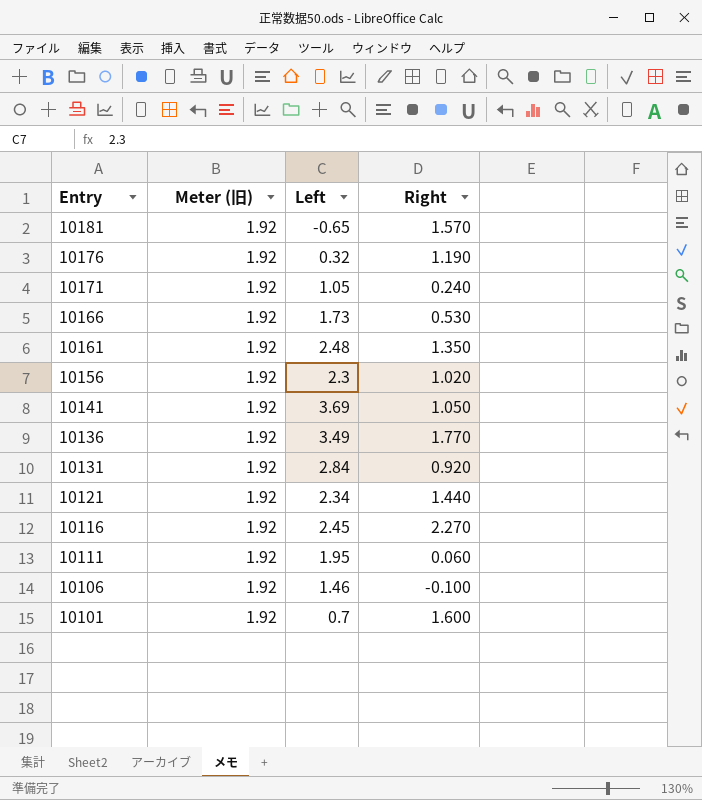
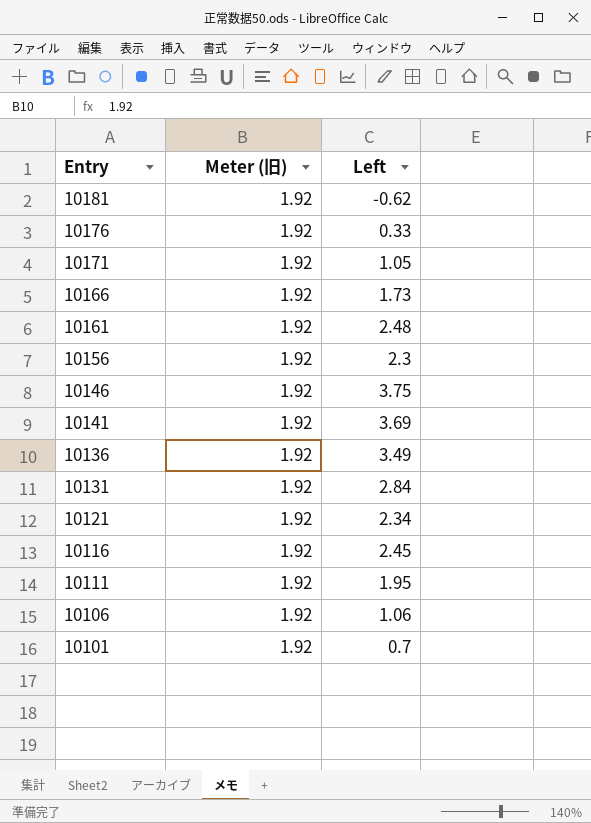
column Right | position: 4 -> none
10181 | Left: -0.65 -> -0.62
10176 | Left: 0.32 -> 0.33
row 10146: none -> 1.92 | 3.75
10106 | Left: 1.46 -> 1.06

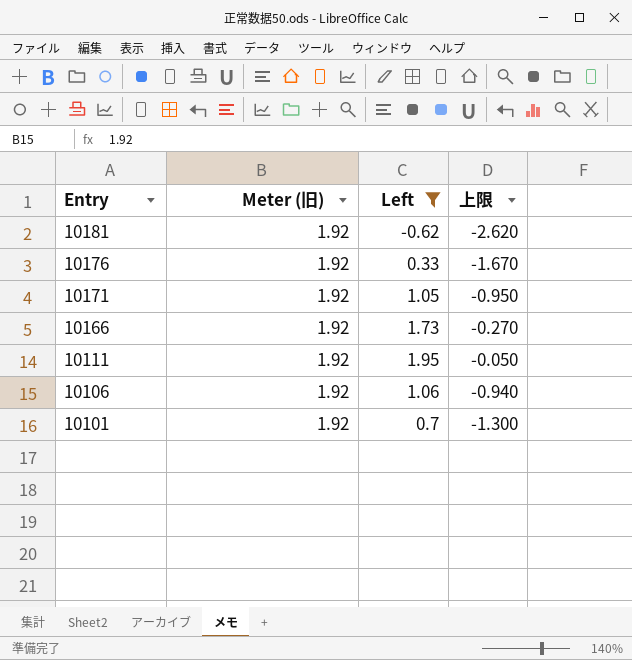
filter: none -> Left <= 1.95
column 上限 | formula: none -> [Left] - 2

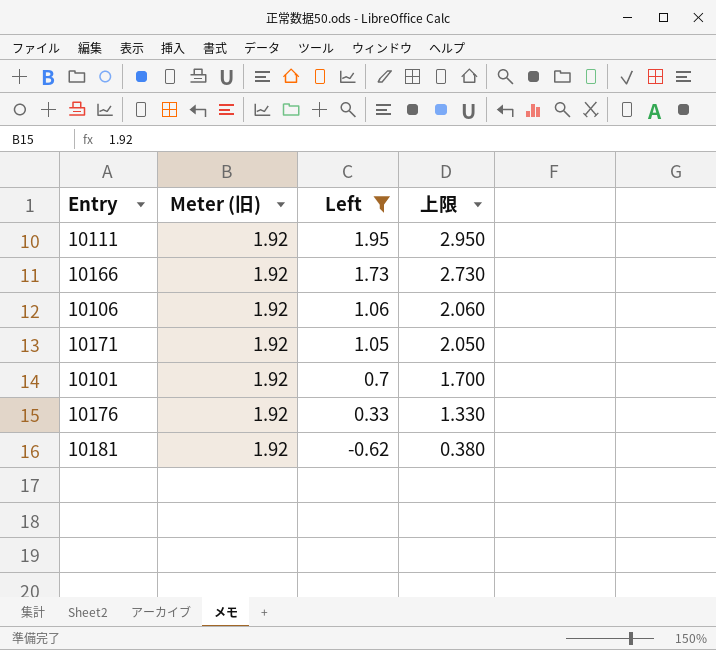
row order: Entry descending -> Left descending
column 上限 | formula: [Left] - 2 -> [Left] + 1

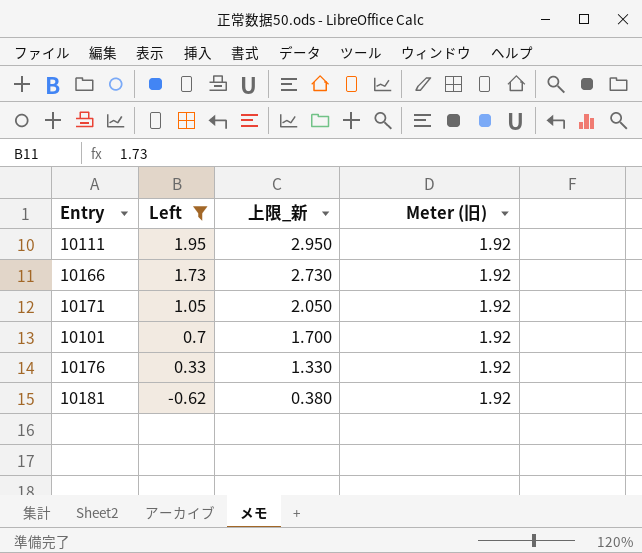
column name: 上限 -> 上限_新
column Meter (旧) | position: 2 -> 4
row 10106: 1.92 | 1.06 | 2.060 -> none

